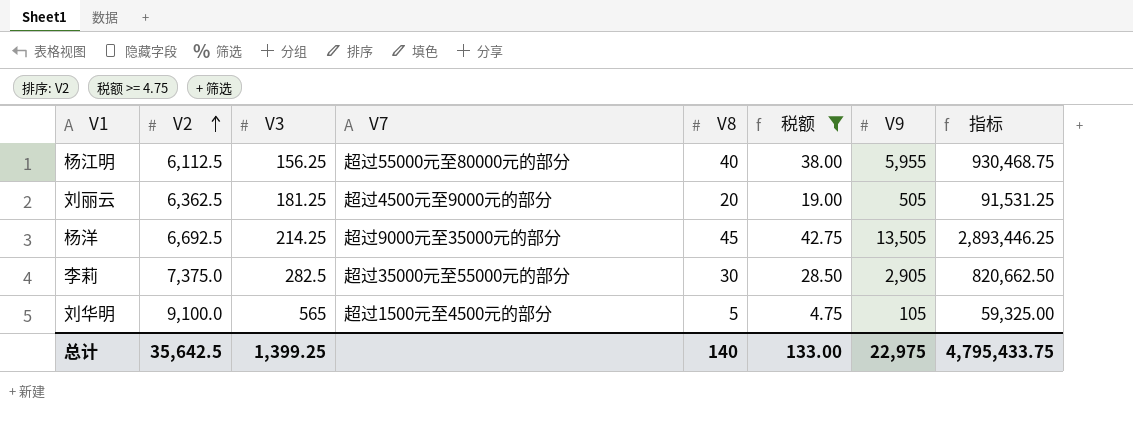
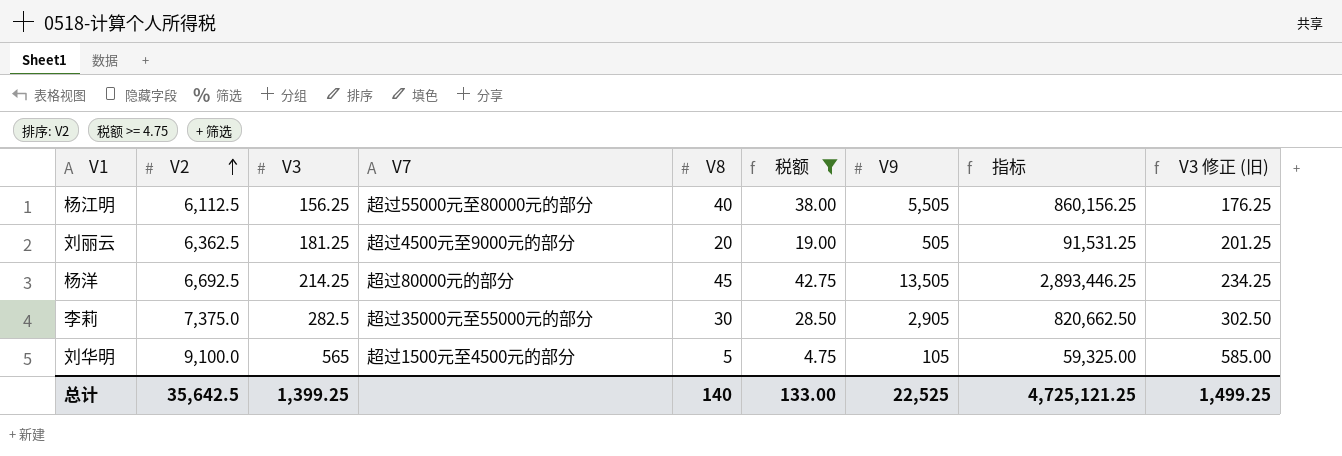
column V3 修正 (旧) | formula: none -> [V3] + 20
杨江明 | V9: 5,955 -> 5,505
杨江明 | 指标: 930,468.75 -> 860,156.25
杨洋 | V7: 超过9000元至35000元的部分 -> 超过80000元的部分
总计 | V9: 22,975 -> 22,525
总计 | 指标: 4,795,433.75 -> 4,725,121.25

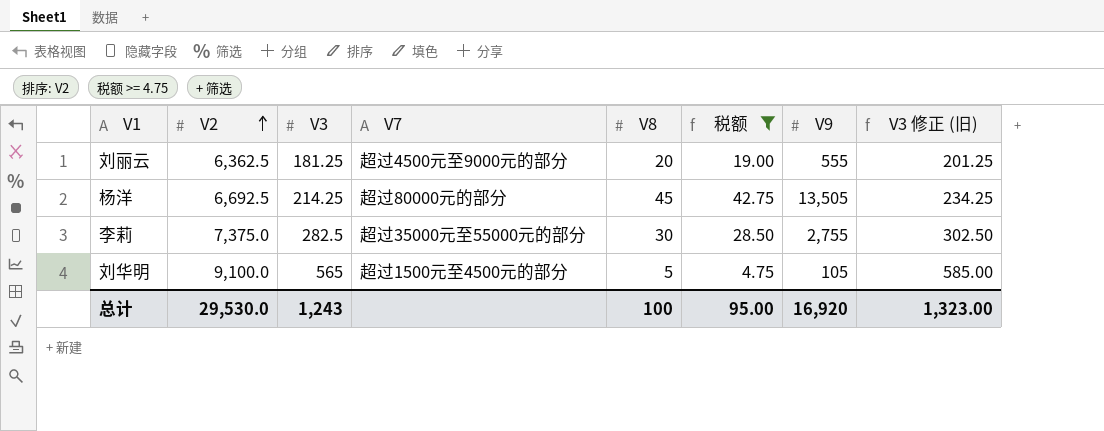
column 指标 | formula: [V3] * [V9] -> none
row 杨江明: 6,112.5 | 156.25 | 超过55000元至80000元的部分 | 40 | 38.00 | 5,505 | 860,156.25 | 176.25 -> none
刘丽云 | V9: 505 -> 555
李莉 | V9: 2,905 -> 2,755
总计 | V2: 35,642.5 -> 29,530.0
总计 | V3: 1,399.25 -> 1,243
总计 | V8: 140 -> 100
总计 | 税额: 133.00 -> 95.00
总计 | V9: 22,525 -> 16,920
总计 | V3 修正 (旧): 1,499.25 -> 1,323.00

